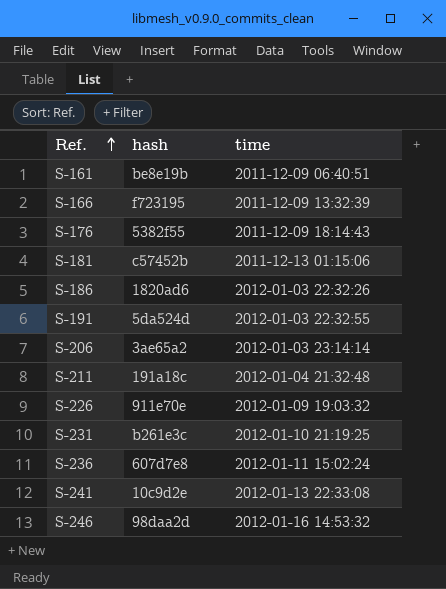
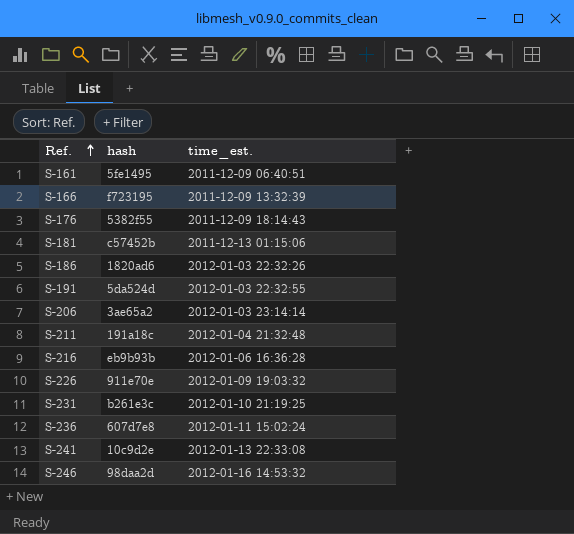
column name: time -> time_est.
S-161 | hash: be8e19b -> 5fe1495
row S-216: none -> eb9b93b | 2012-01-06 16:36:28

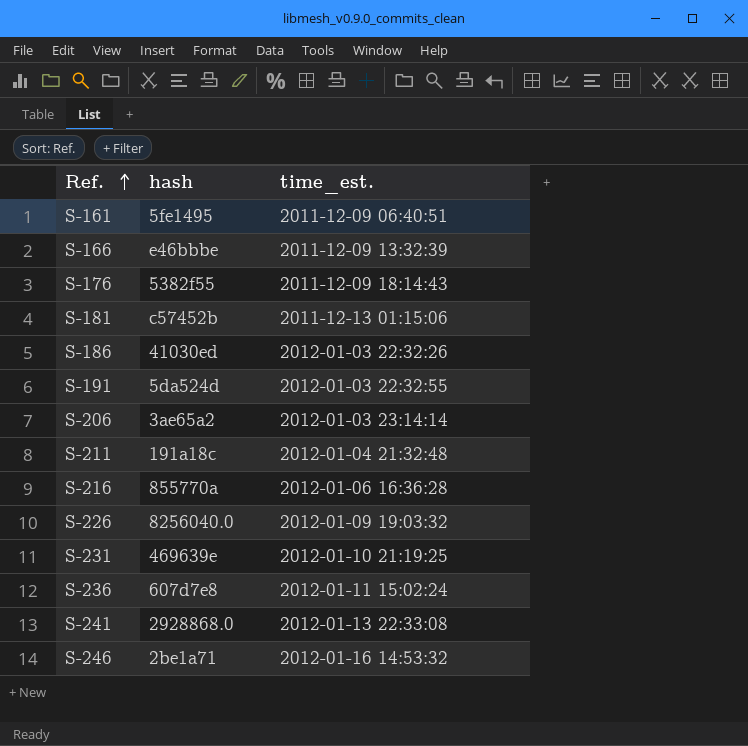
S-166 | hash: f723195 -> e46bbbe
S-186 | hash: 1820ad6 -> 41030ed
S-216 | hash: eb9b93b -> 855770a
S-226 | hash: 911e70e -> 8256040.0
S-231 | hash: b261e3c -> 469639e
S-241 | hash: 10c9d2e -> 2928868.0
S-246 | hash: 98daa2d -> 2be1a71

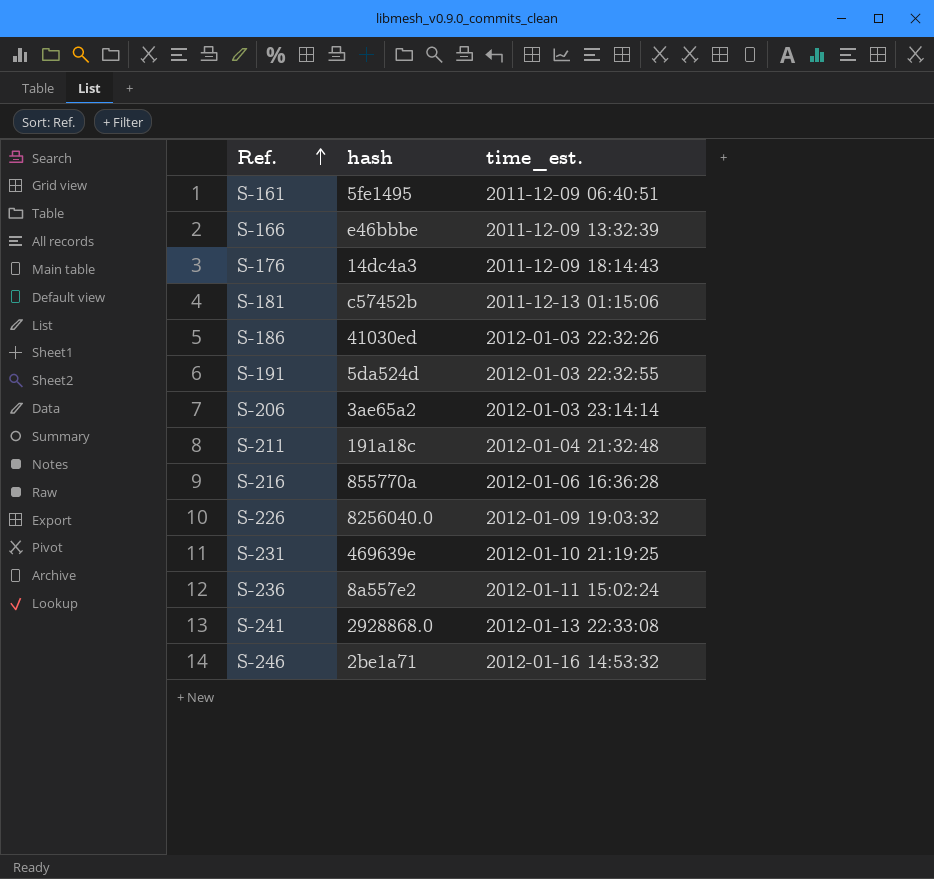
S-176 | hash: 5382f55 -> 14dc4a3
S-236 | hash: 607d7e8 -> 8a557e2

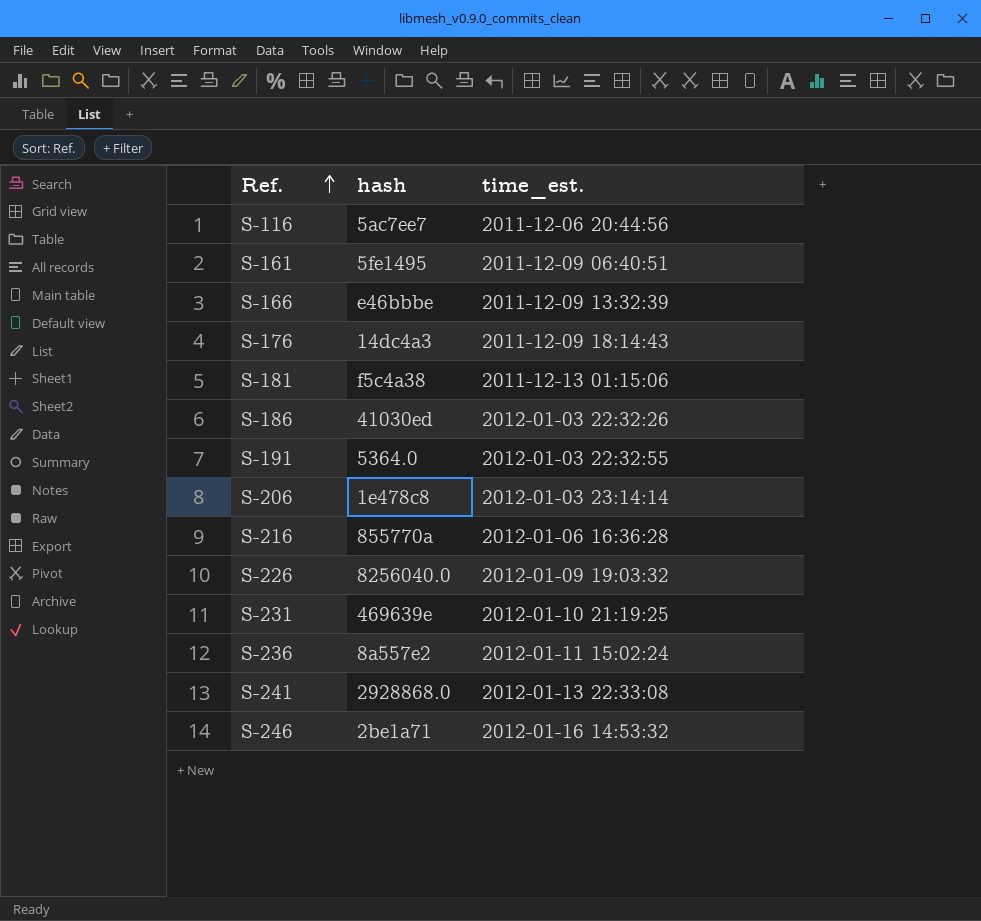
row S-211: 191a18c | 2012-01-04 21:32:48 -> none
row S-116: none -> 5ac7ee7 | 2011-12-06 20:44:56
S-181 | hash: c57452b -> f5c4a38
S-191 | hash: 5da524d -> 5364.0
S-206 | hash: 3ae65a2 -> 1e478c8

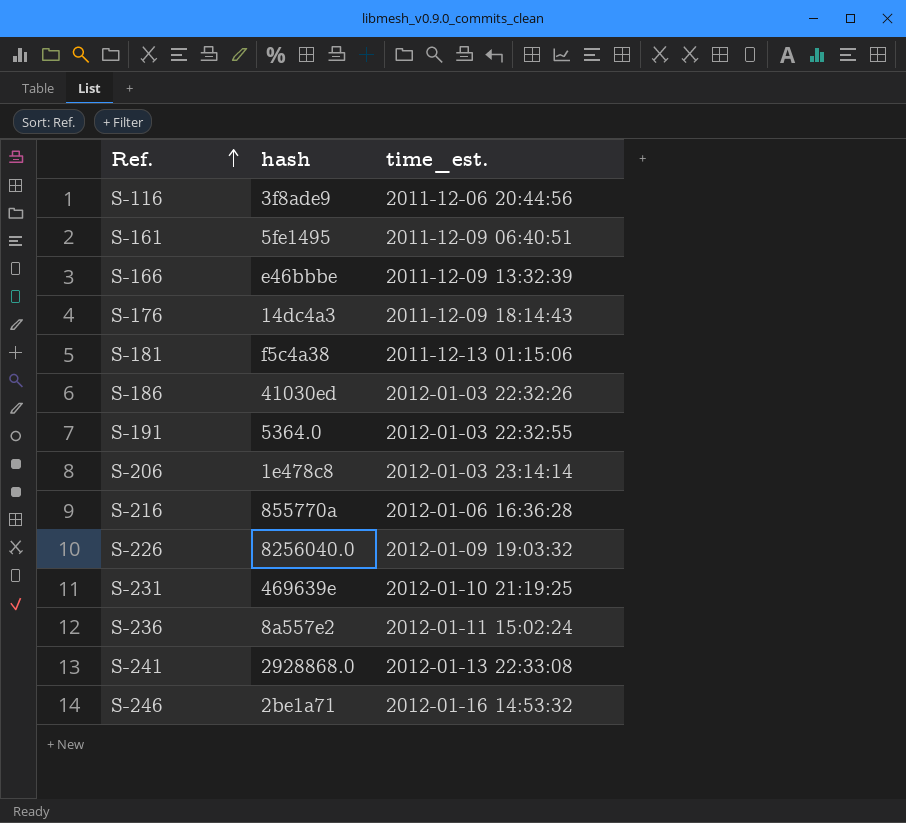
S-116 | hash: 5ac7ee7 -> 3f8ade9

